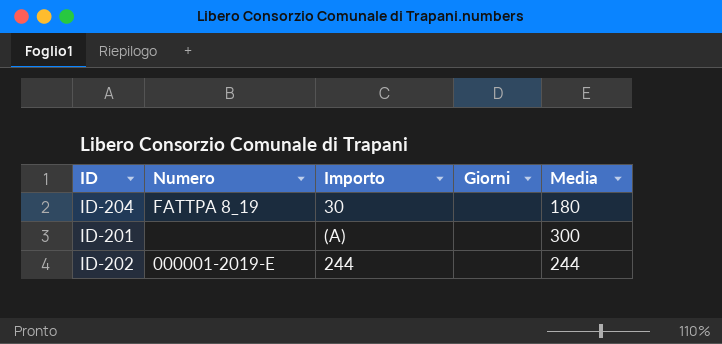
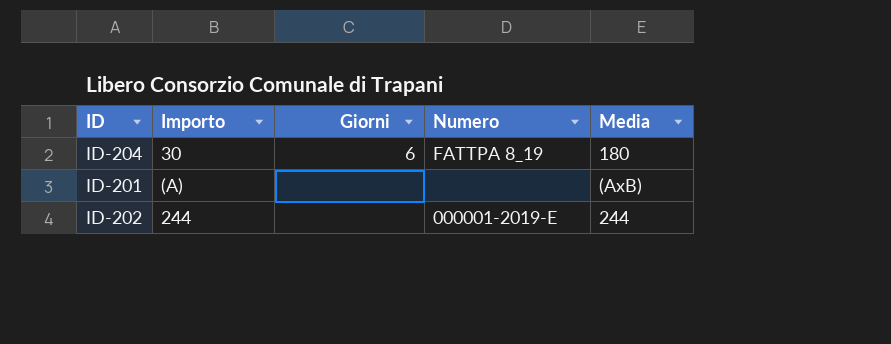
column Numero | position: 2 -> 4
ID-204 | Giorni: none -> 6
ID-201 | Media: 300 -> (AxB)

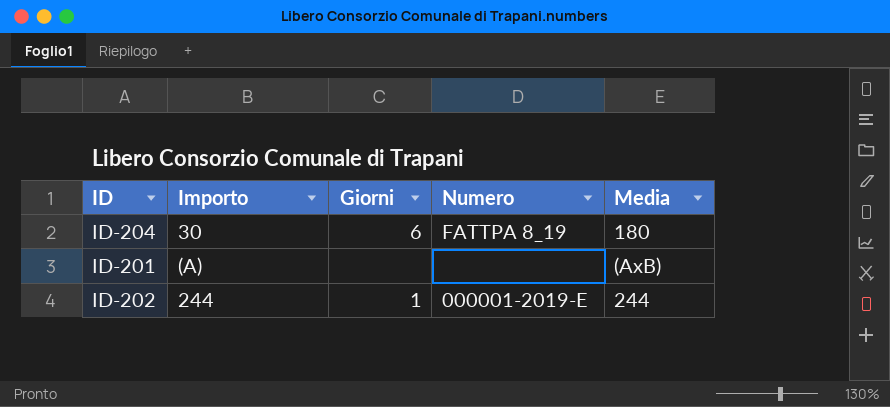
ID-202 | Giorni: none -> 1

